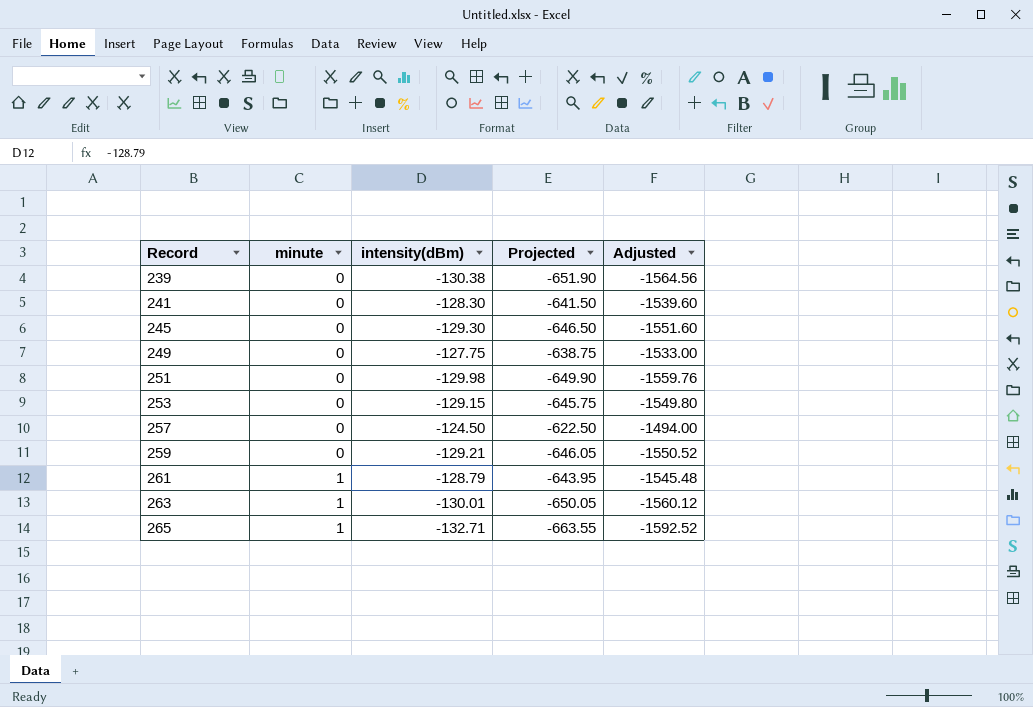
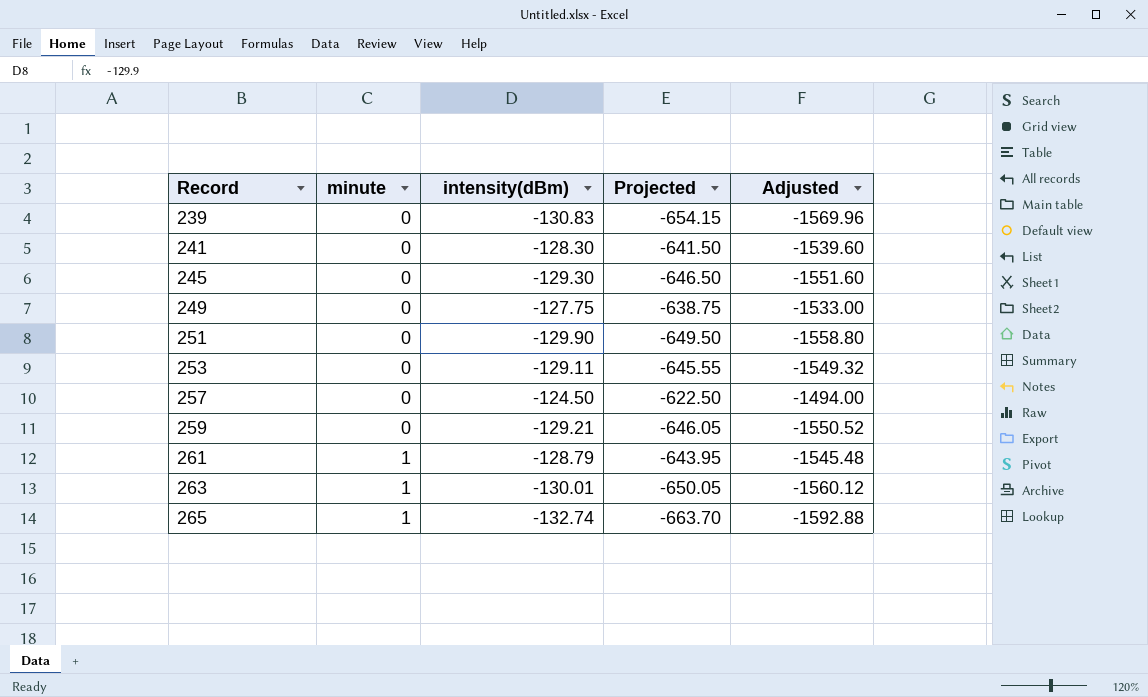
239 | intensity(dBm): -130.38 -> -130.83
239 | Projected: -651.90 -> -654.15
239 | Adjusted: -1564.56 -> -1569.96
251 | intensity(dBm): -129.98 -> -129.90
251 | Projected: -649.90 -> -649.50
251 | Adjusted: -1559.76 -> -1558.80
253 | intensity(dBm): -129.15 -> -129.11
253 | Projected: -645.75 -> -645.55
253 | Adjusted: -1549.80 -> -1549.32
265 | intensity(dBm): -132.71 -> -132.74
265 | Projected: -663.55 -> -663.70
265 | Adjusted: -1592.52 -> -1592.88

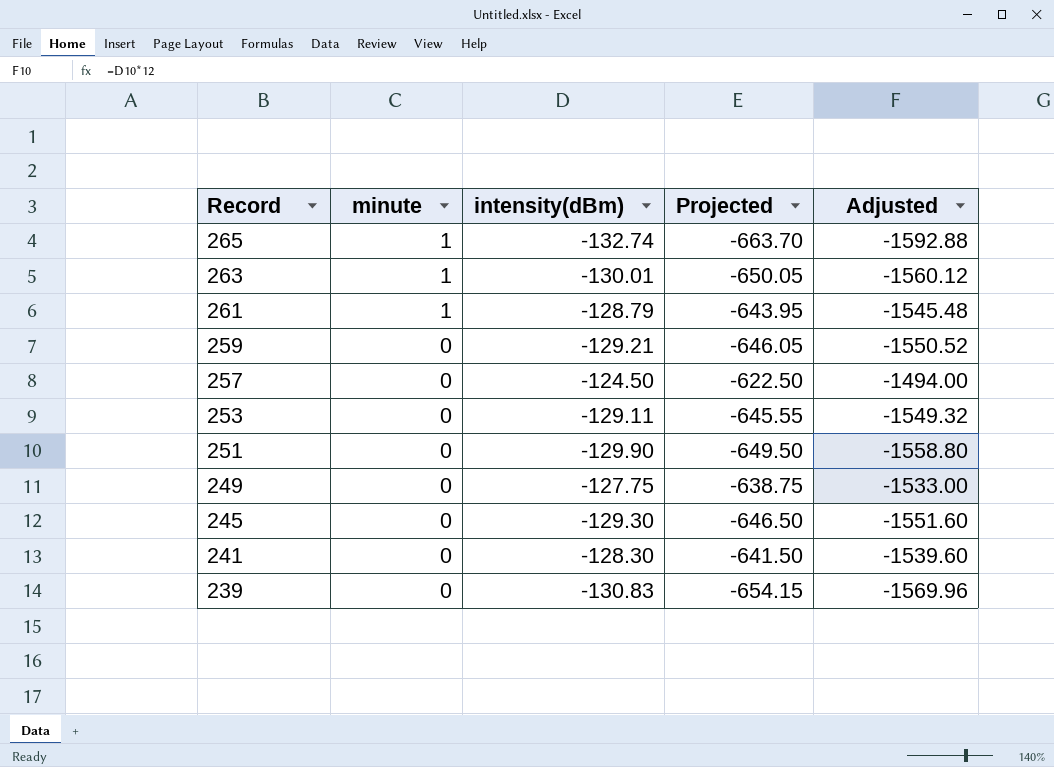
row order: Record ascending -> Record descending

